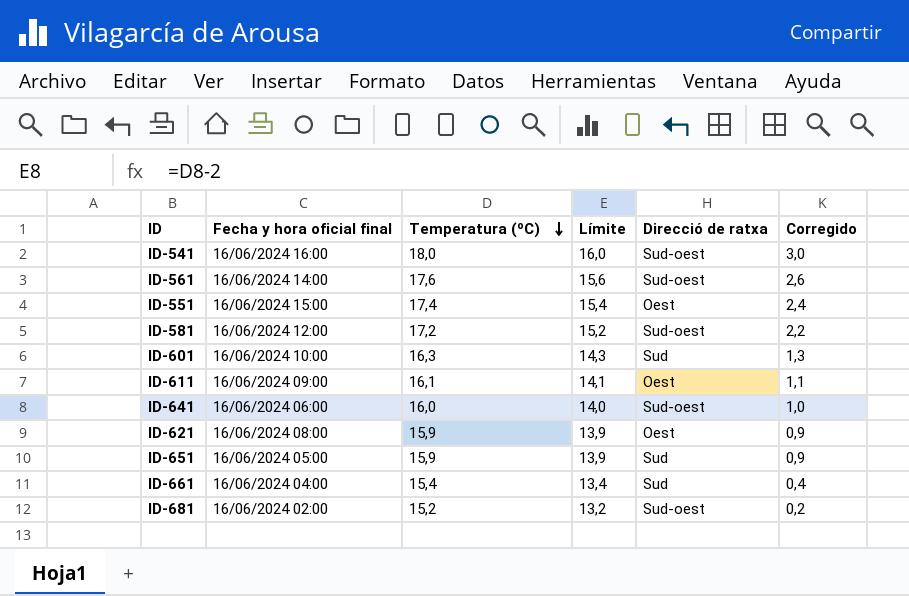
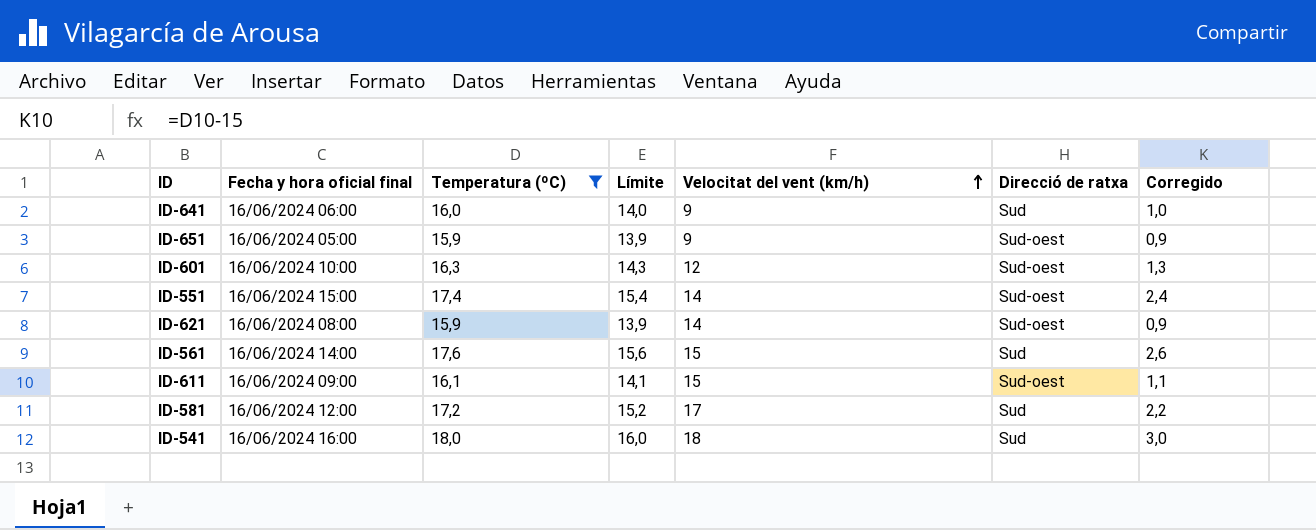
filter: none -> Temperatura (ºC) >= 15,9
row order: Temperatura (ºC) descending -> Velocitat del vent (km/h) ascending
column Velocitat del vent (km/h) | position: none -> 5
ID-641 | Direcció de ratxa: Sud-oest -> Sud
ID-651 | Direcció de ratxa: Sud -> Sud-oest
ID-601 | Direcció de ratxa: Sud -> Sud-oest
ID-551 | Direcció de ratxa: Oest -> Sud-oest
ID-621 | Direcció de ratxa: Oest -> Sud-oest
ID-561 | Direcció de ratxa: Sud-oest -> Sud
ID-611 | Direcció de ratxa: Oest -> Sud-oest
ID-581 | Direcció de ratxa: Sud-oest -> Sud
ID-541 | Direcció de ratxa: Sud-oest -> Sud

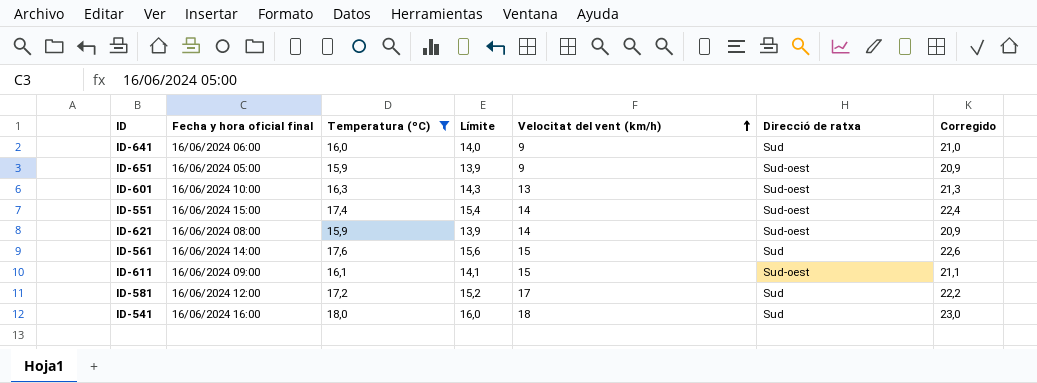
column Corregido | formula: [Temperatura (ºC)] - 15 -> [Temperatura (ºC)] + 5
ID-601 | Velocitat del vent (km/h): 12 -> 13

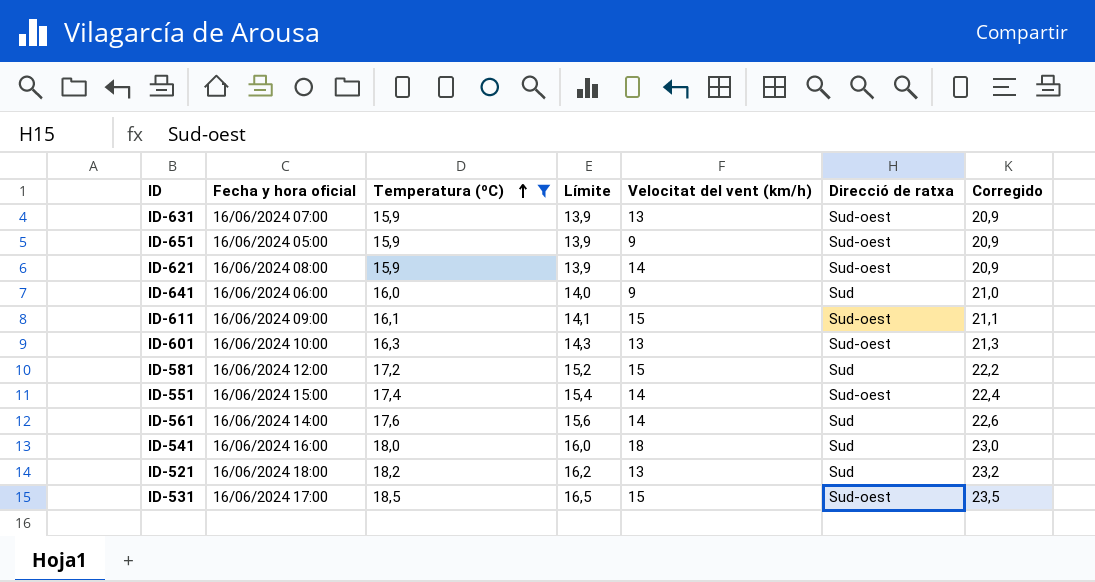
row order: Velocitat del vent (km/h) ascending -> Temperatura (ºC) ascending
column name: Fecha y hora oficial final -> Fecha y hora oficial
row ID-631: none -> 16/06/2024 07:00 | 15,9 | 13,9 | 13 | Sud-oest | 20,9
ID-581 | Velocitat del vent (km/h): 17 -> 15
ID-561 | Velocitat del vent (km/h): 15 -> 14
row ID-521: none -> 16/06/2024 18:00 | 18,2 | 16,2 | 13 | Sud | 23,2
row ID-531: none -> 16/06/2024 17:00 | 18,5 | 16,5 | 15 | Sud-oest | 23,5

